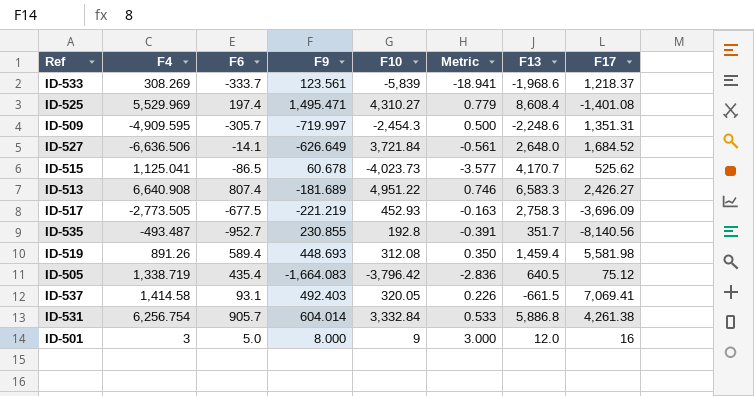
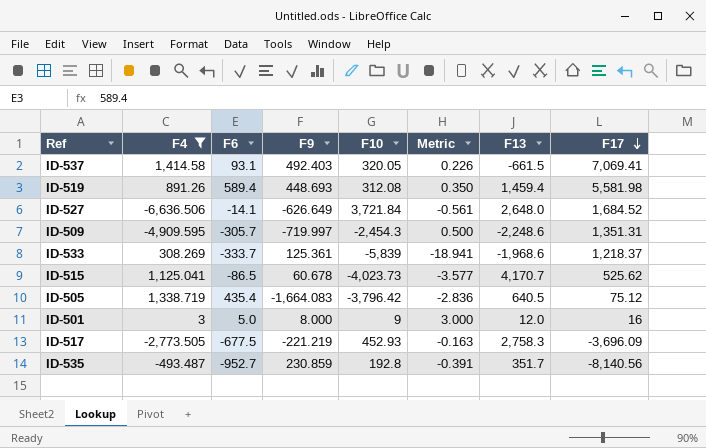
filter: none -> F4 <= 1,414.58
row order: none -> F17 descending
ID-533 | F9: 123.561 -> 125.361
ID-535 | F9: 230.855 -> 230.859

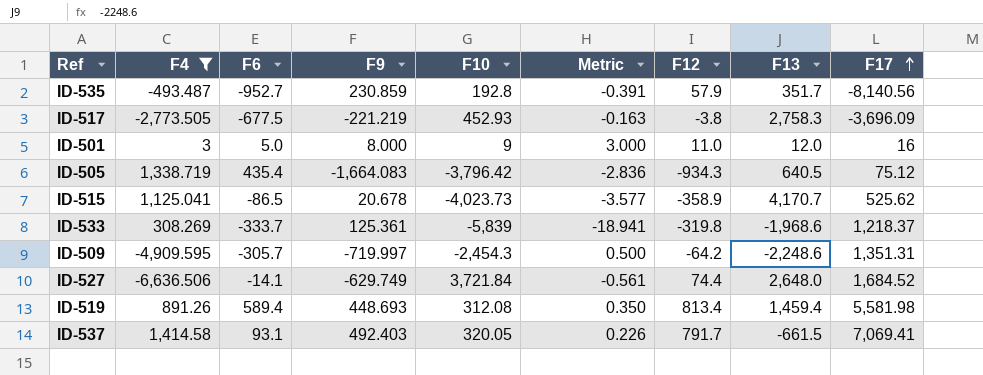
row order: F17 descending -> F17 ascending
column F12 | position: none -> 7
ID-515 | F9: 60.678 -> 20.678
ID-527 | F9: -626.649 -> -629.749

